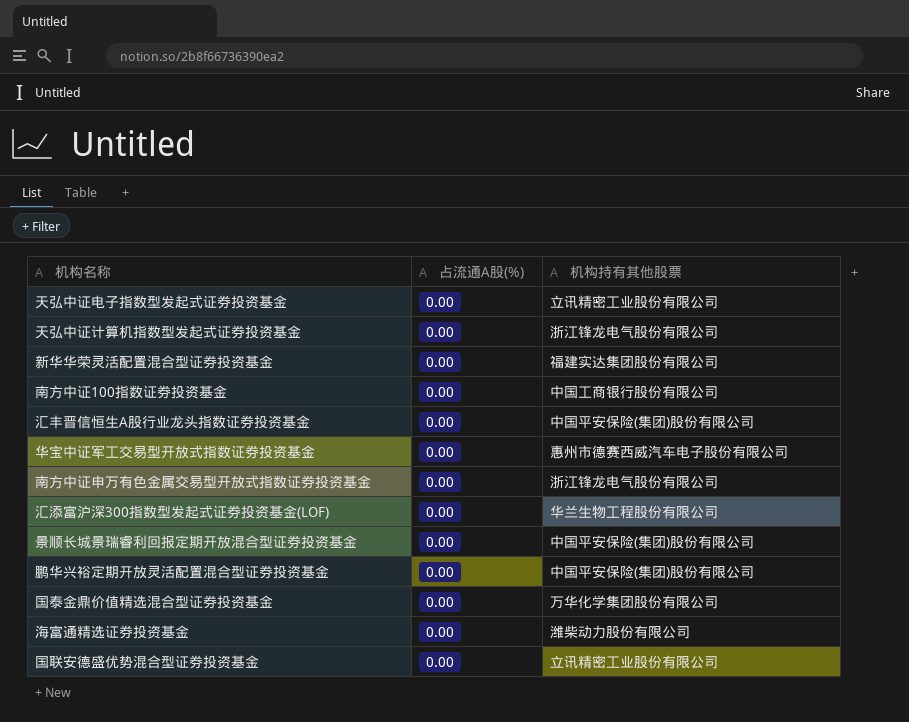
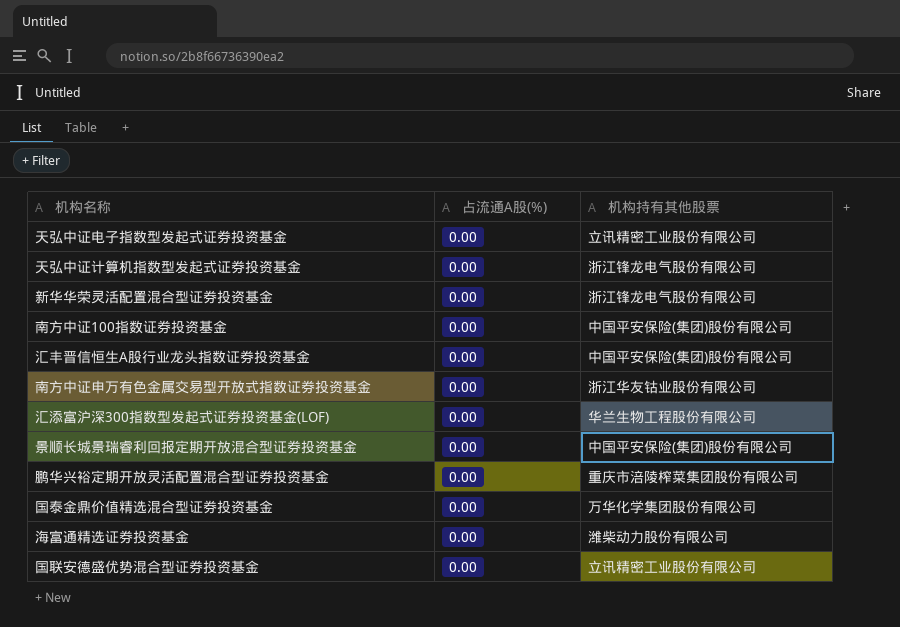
row 华宝中证军工交易型开放式指数证券投资基金: 0.00 | 惠州市德赛西威汽车电子股份有限公司 -> none
新华华荣灵活配置混合型证券投资基金 | 机构持有其他股票: 福建实达集团股份有限公司 -> 浙江锋龙电气股份有限公司
南方中证100指数证券投资基金 | 机构持有其他股票: 中国工商银行股份有限公司 -> 中国平安保险(集团)股份有限公司
南方中证申万有色金属交易型开放式指数证券投资基金 | 机构持有其他股票: 浙江锋龙电气股份有限公司 -> 浙江华友钴业股份有限公司
鹏华兴裕定期开放灵活配置混合型证券投资基金 | 机构持有其他股票: 中国平安保险(集团)股份有限公司 -> 重庆市涪陵榨菜集团股份有限公司

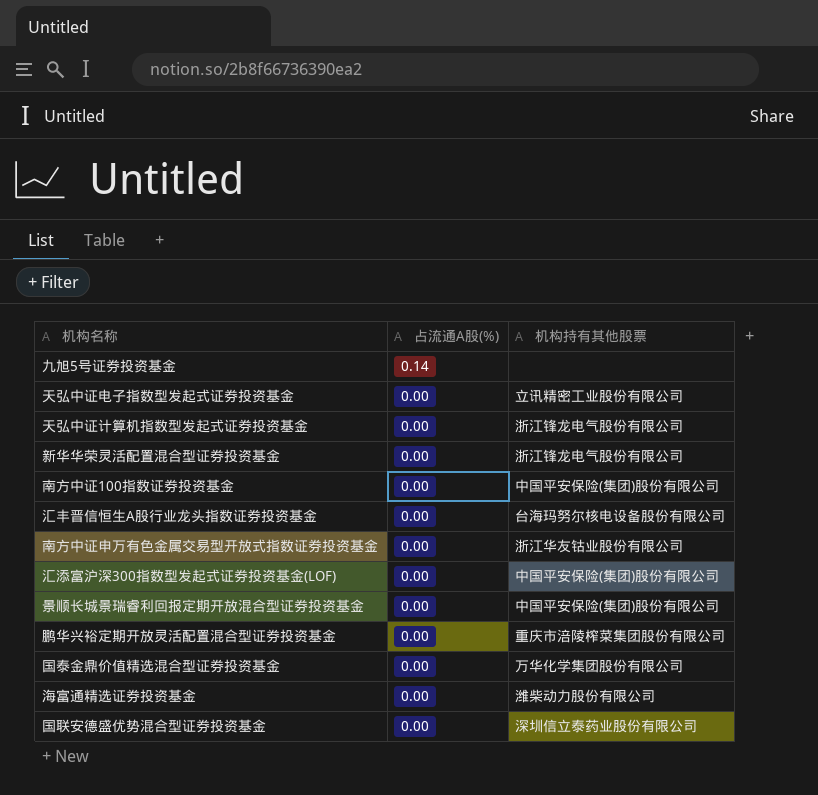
row 九旭5号证券投资基金: none -> 0.14 | none
汇丰晋信恒生A股行业龙头指数证券投资基金 | 机构持有其他股票: 中国平安保险(集团)股份有限公司 -> 台海玛努尔核电设备股份有限公司
汇添富沪深300指数型发起式证券投资基金(LOF) | 机构持有其他股票: 华兰生物工程股份有限公司 -> 中国平安保险(集团)股份有限公司
国联安德盛优势混合型证券投资基金 | 机构持有其他股票: 立讯精密工业股份有限公司 -> 深圳信立泰药业股份有限公司

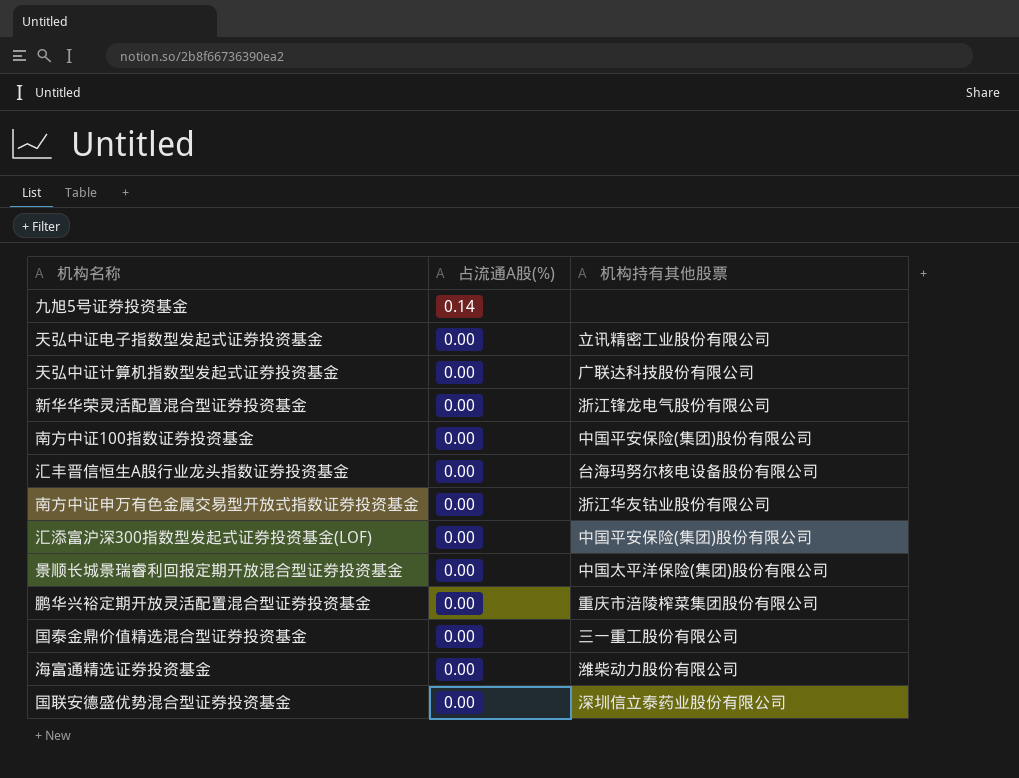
天弘中证计算机指数型发起式证券投资基金 | 机构持有其他股票: 浙江锋龙电气股份有限公司 -> 广联达科技股份有限公司
景顺长城景瑞睿利回报定期开放混合型证券投资基金 | 机构持有其他股票: 中国平安保险(集团)股份有限公司 -> 中国太平洋保险(集团)股份有限公司
国泰金鼎价值精选混合型证券投资基金 | 机构持有其他股票: 万华化学集团股份有限公司 -> 三一重工股份有限公司

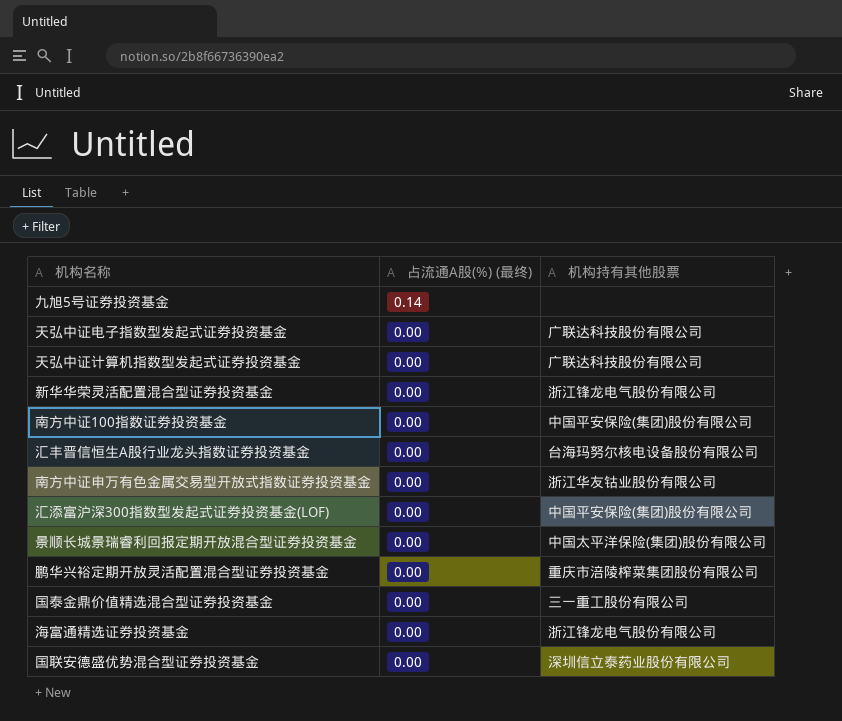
column name: 占流通A股(%) -> 占流通A股(%) (最终)
天弘中证电子指数型发起式证券投资基金 | 机构持有其他股票: 立讯精密工业股份有限公司 -> 广联达科技股份有限公司
海富通精选证券投资基金 | 机构持有其他股票: 潍柴动力股份有限公司 -> 浙江锋龙电气股份有限公司

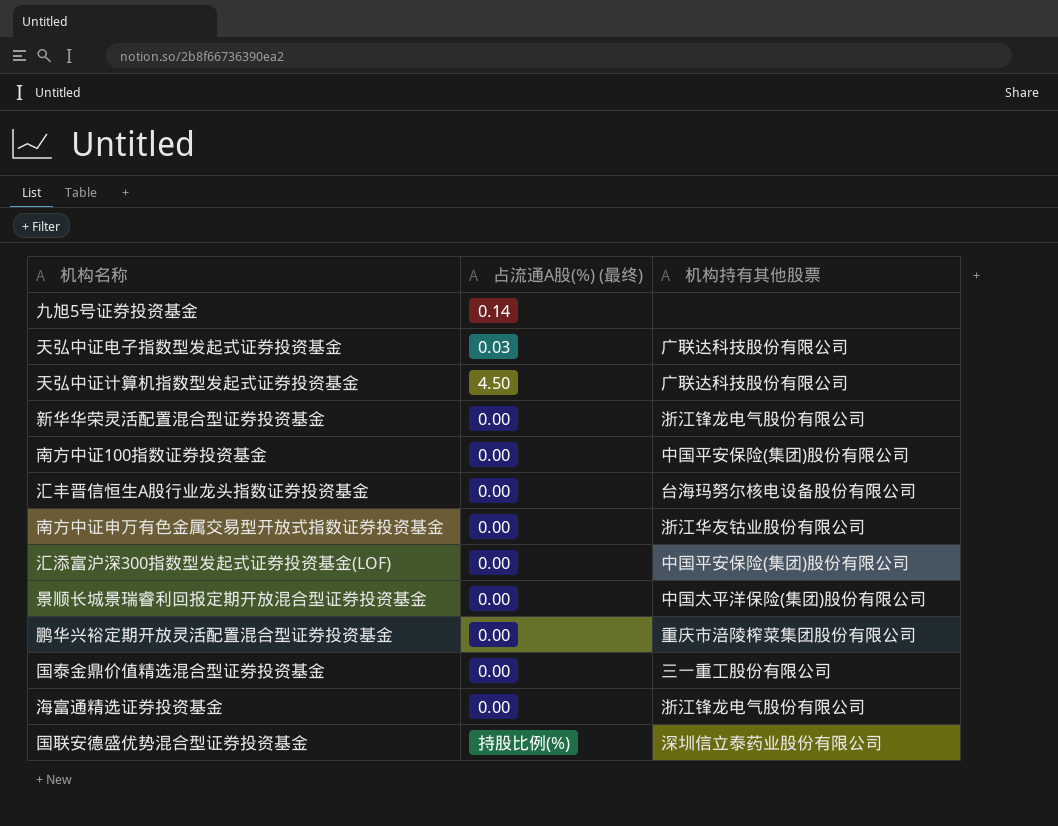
天弘中证电子指数型发起式证券投资基金 | 占流通A股(%) (最终): 0.00 -> 0.03
天弘中证计算机指数型发起式证券投资基金 | 占流通A股(%) (最终): 0.00 -> 4.50
国联安德盛优势混合型证券投资基金 | 占流通A股(%) (最终): 0.00 -> 持股比例(%)

